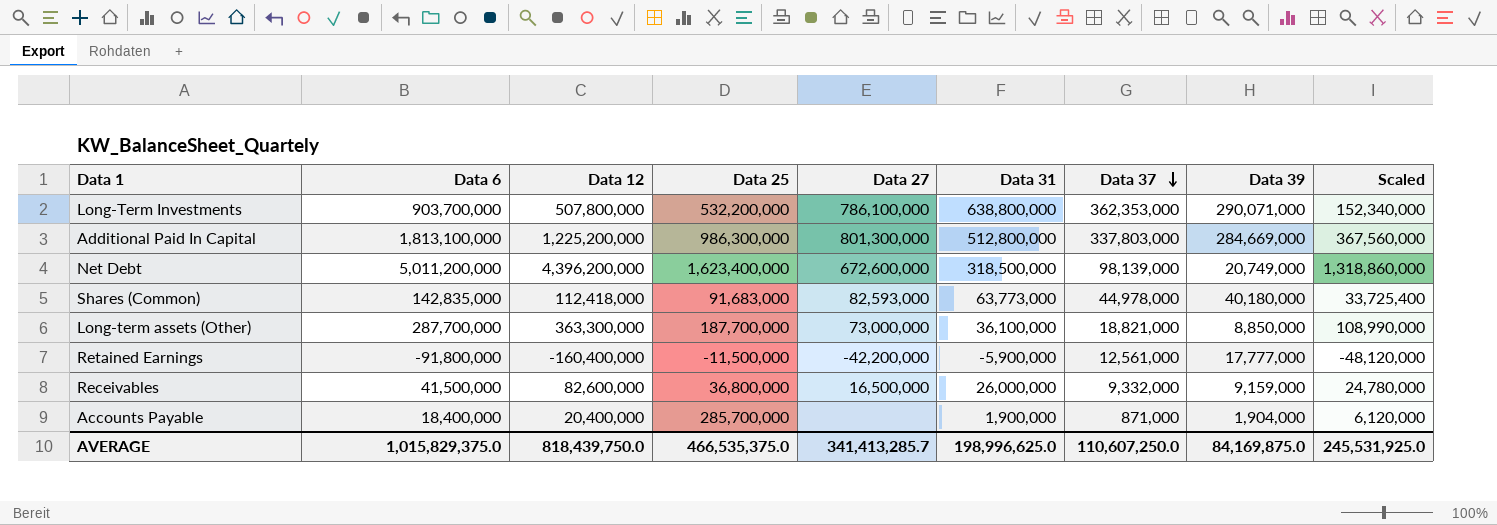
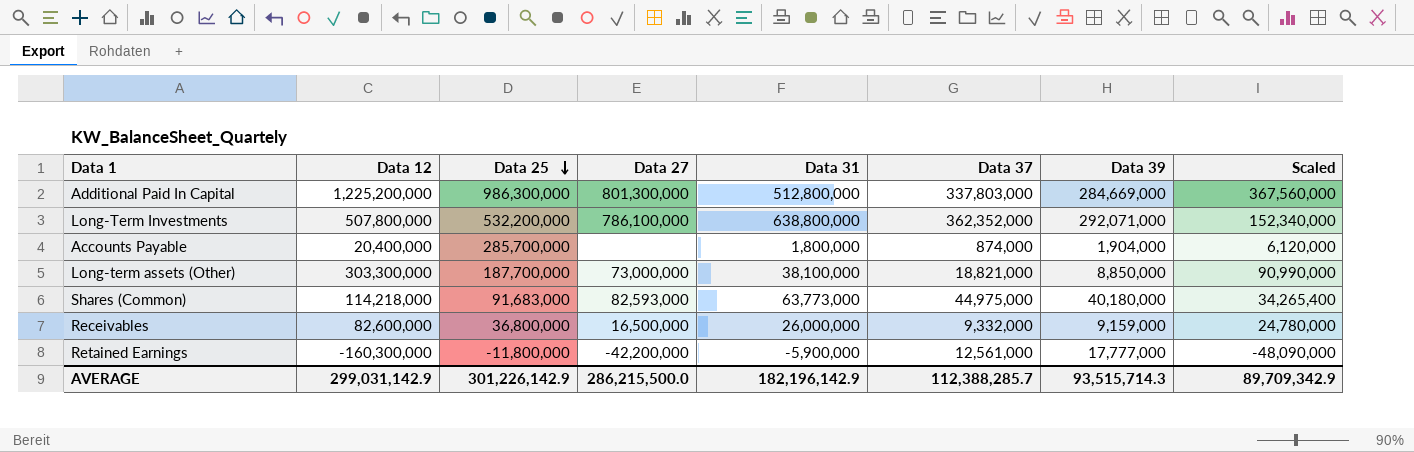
row order: Data 37 descending -> Data 25 descending
column Data 6 | position: 2 -> none
row Net Debt: 5,011,200,000 | 4,396,200,000 | 1,623,400,000 | 672,600,000 | 318,500,000 | 98,139,000 | 20,749,000 | 1,318,860,000 -> none
Long-Term Investments | Data 37: 362,353,000 -> 362,352,000
Long-Term Investments | Data 39: 290,071,000 -> 292,071,000
Accounts Payable | Data 31: 1,900,000 -> 1,800,000
Accounts Payable | Data 37: 871,000 -> 874,000
Long-term assets (Other) | Data 12: 363,300,000 -> 303,300,000
Long-term assets (Other) | Data 31: 36,100,000 -> 38,100,000
Long-term assets (Other) | Scaled: 108,990,000 -> 90,990,000
Shares (Common) | Data 12: 112,418,000 -> 114,218,000
Shares (Common) | Data 37: 44,978,000 -> 44,975,000
Shares (Common) | Scaled: 33,725,400 -> 34,265,400
Retained Earnings | Data 12: -160,400,000 -> -160,300,000
Retained Earnings | Data 25: -11,500,000 -> -11,800,000
Retained Earnings | Scaled: -48,120,000 -> -48,090,000
AVERAGE | Data 12: 818,439,750.0 -> 299,031,142.9
AVERAGE | Data 25: 466,535,375.0 -> 301,226,142.9
AVERAGE | Data 27: 341,413,285.7 -> 286,215,500.0
AVERAGE | Data 31: 198,996,625.0 -> 182,196,142.9
AVERAGE | Data 37: 110,607,250.0 -> 112,388,285.7
AVERAGE | Data 39: 84,169,875.0 -> 93,515,714.3
AVERAGE | Scaled: 245,531,925.0 -> 89,709,342.9

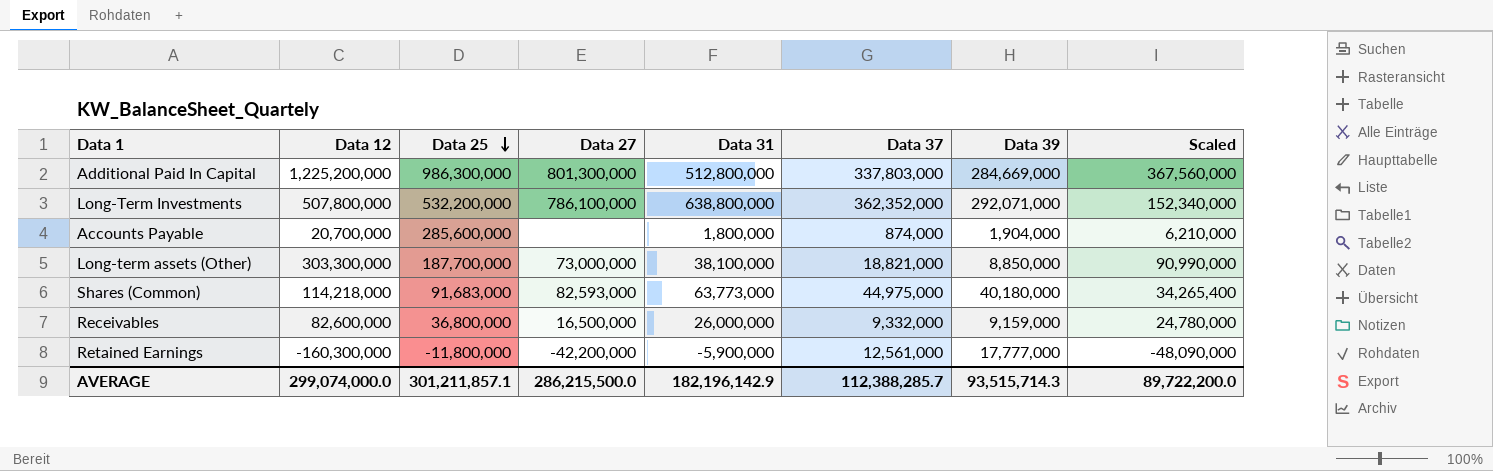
Accounts Payable | Data 12: 20,400,000 -> 20,700,000
Accounts Payable | Data 25: 285,700,000 -> 285,600,000
Accounts Payable | Scaled: 6,120,000 -> 6,210,000
AVERAGE | Data 12: 299,031,142.9 -> 299,074,000.0
AVERAGE | Data 25: 301,226,142.9 -> 301,211,857.1
AVERAGE | Scaled: 89,709,342.9 -> 89,722,200.0

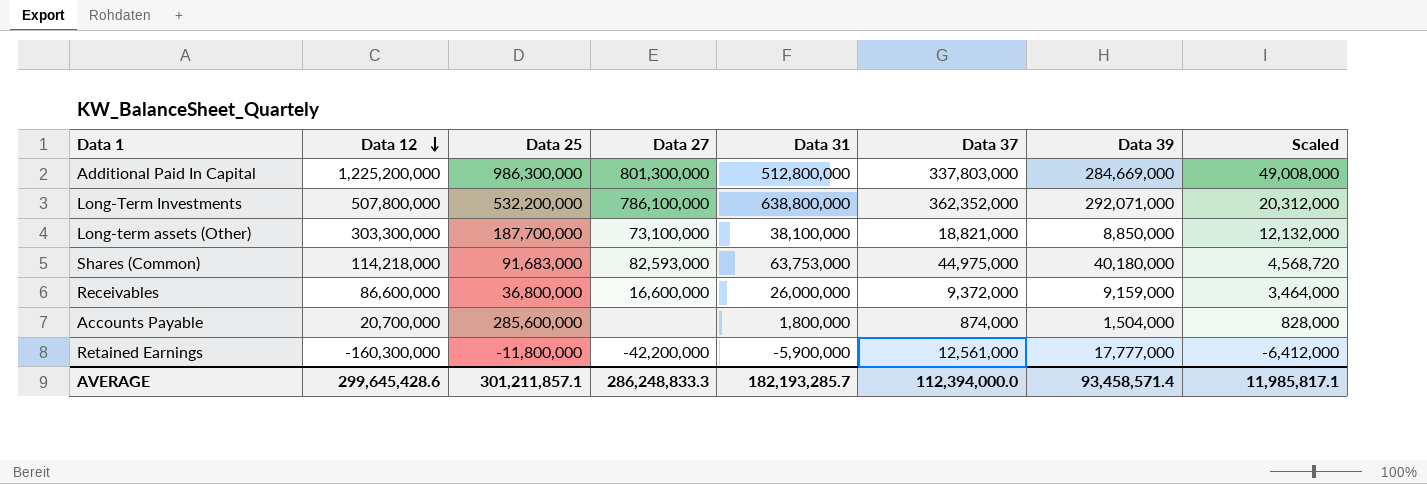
row order: Data 25 descending -> Data 12 descending
column Scaled | formula: [Data 12] * 0.3 -> [Data 12] * 0.04
Long-term assets (Other) | Data 27: 73,000,000 -> 73,100,000
Shares (Common) | Data 31: 63,773,000 -> 63,753,000
Receivables | Data 12: 82,600,000 -> 86,600,000
Receivables | Data 27: 16,500,000 -> 16,600,000
Receivables | Data 37: 9,332,000 -> 9,372,000
Accounts Payable | Data 39: 1,904,000 -> 1,504,000
AVERAGE | Data 12: 299,074,000.0 -> 299,645,428.6
AVERAGE | Data 27: 286,215,500.0 -> 286,248,833.3
AVERAGE | Data 31: 182,196,142.9 -> 182,193,285.7
AVERAGE | Data 37: 112,388,285.7 -> 112,394,000.0
AVERAGE | Data 39: 93,515,714.3 -> 93,458,571.4
AVERAGE | Scaled: 89,722,200.0 -> 11,985,817.1

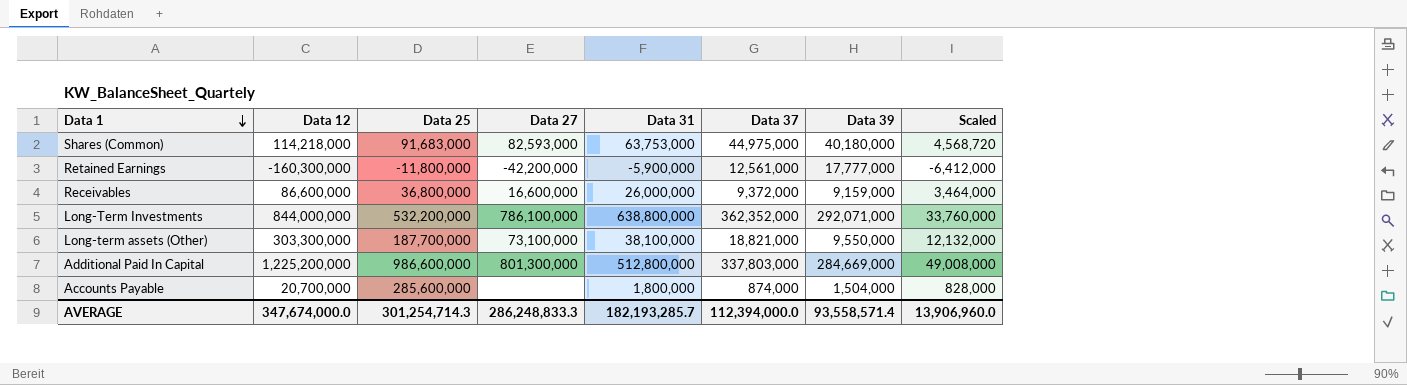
row order: Data 12 descending -> Data 1 descending
Long-Term Investments | Data 12: 507,800,000 -> 844,000,000
Long-Term Investments | Scaled: 20,312,000 -> 33,760,000
Long-term assets (Other) | Data 39: 8,850,000 -> 9,550,000
Additional Paid In Capital | Data 25: 986,300,000 -> 986,600,000
AVERAGE | Data 12: 299,645,428.6 -> 347,674,000.0
AVERAGE | Data 25: 301,211,857.1 -> 301,254,714.3
AVERAGE | Data 39: 93,458,571.4 -> 93,558,571.4
AVERAGE | Scaled: 11,985,817.1 -> 13,906,960.0

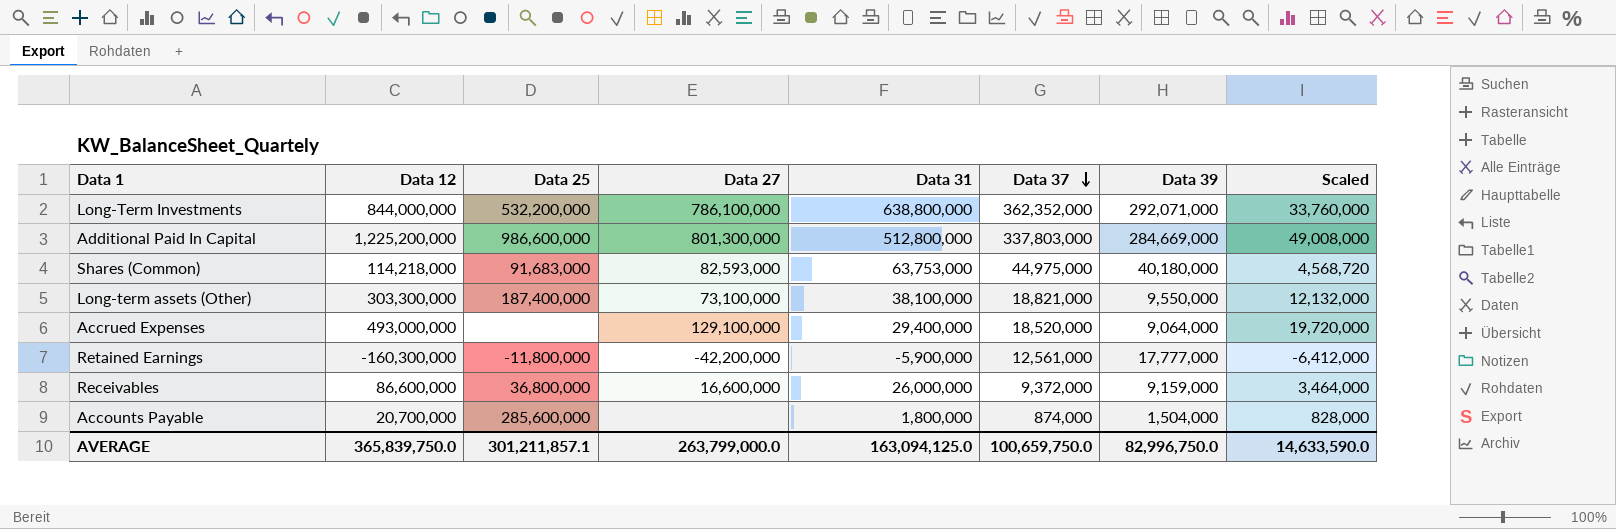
row order: Data 1 descending -> Data 37 descending
Long-term assets (Other) | Data 25: 187,700,000 -> 187,400,000
row Accrued Expenses: none -> 493,000,000 | none | 129,100,000 | 29,400,000 | 18,520,000 | 9,064,000 | 19,720,000
AVERAGE | Data 12: 347,674,000.0 -> 365,839,750.0
AVERAGE | Data 25: 301,254,714.3 -> 301,211,857.1
AVERAGE | Data 27: 286,248,833.3 -> 263,799,000.0
AVERAGE | Data 31: 182,193,285.7 -> 163,094,125.0
AVERAGE | Data 37: 112,394,000.0 -> 100,659,750.0
AVERAGE | Data 39: 93,558,571.4 -> 82,996,750.0
AVERAGE | Scaled: 13,906,960.0 -> 14,633,590.0

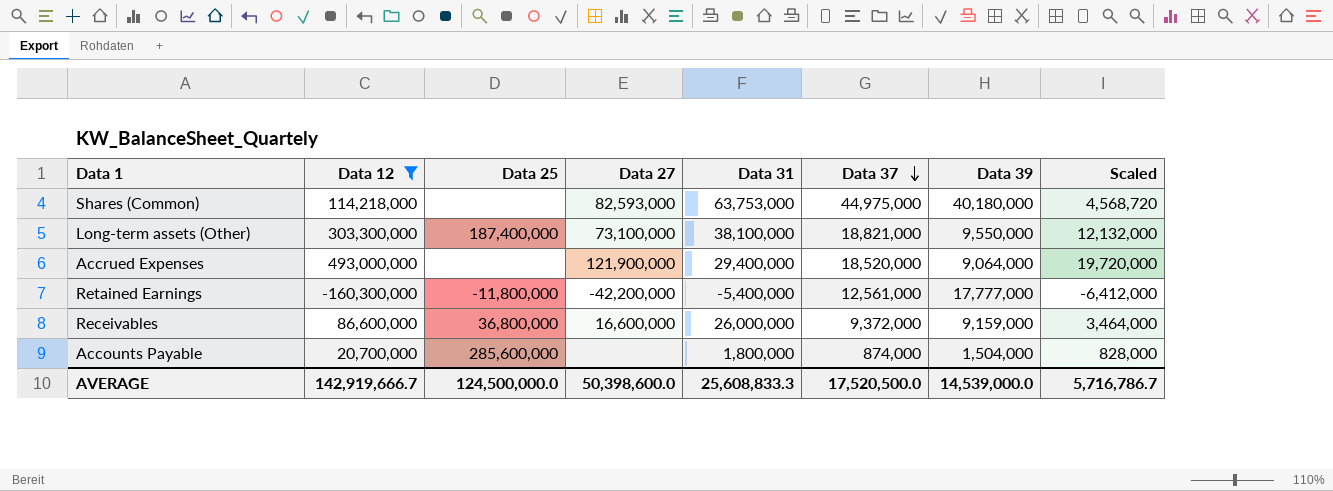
filter: none -> Data 12 <= 493,000,000
Shares (Common) | Data 25: 91,683,000 -> none
Accrued Expenses | Data 27: 129,100,000 -> 121,900,000
Retained Earnings | Data 31: -5,900,000 -> -5,400,000
AVERAGE | Data 12: 365,839,750.0 -> 142,919,666.7
AVERAGE | Data 25: 301,211,857.1 -> 124,500,000.0
AVERAGE | Data 27: 263,799,000.0 -> 50,398,600.0
AVERAGE | Data 31: 163,094,125.0 -> 25,608,833.3
AVERAGE | Data 37: 100,659,750.0 -> 17,520,500.0
AVERAGE | Data 39: 82,996,750.0 -> 14,539,000.0
AVERAGE | Scaled: 14,633,590.0 -> 5,716,786.7

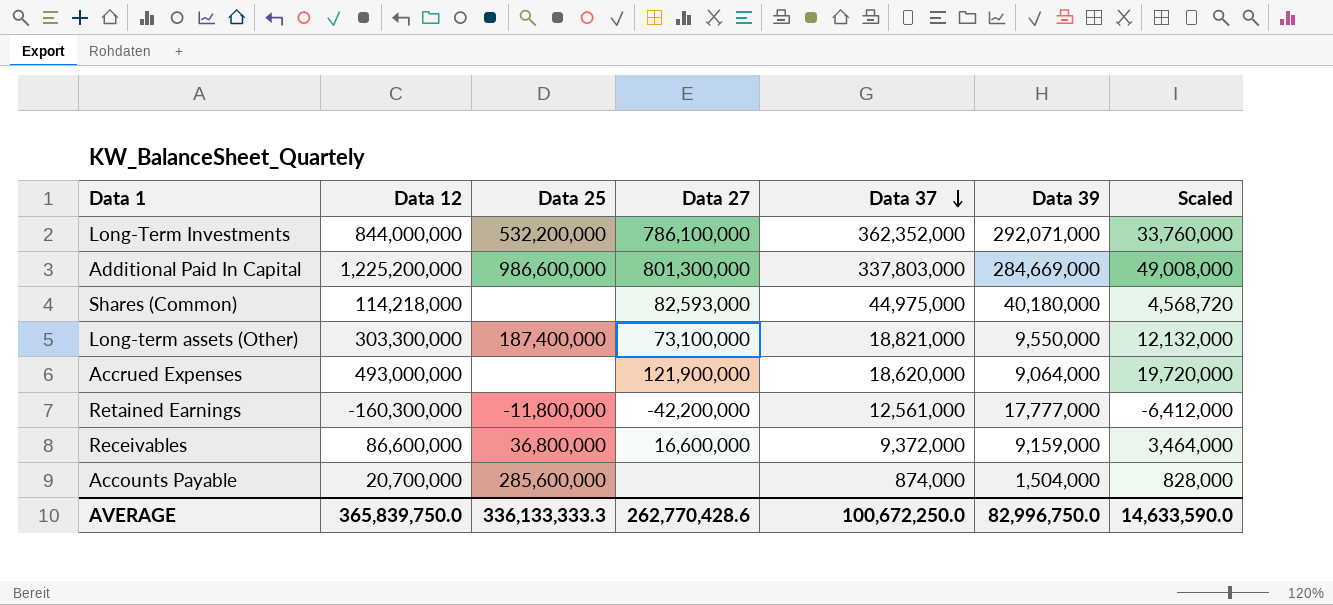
filter: Data 12 <= 493,000,000 -> none
column Data 31 | position: 5 -> none
Accrued Expenses | Data 37: 18,520,000 -> 18,620,000
AVERAGE | Data 12: 142,919,666.7 -> 365,839,750.0
AVERAGE | Data 25: 124,500,000.0 -> 336,133,333.3
AVERAGE | Data 27: 50,398,600.0 -> 262,770,428.6
AVERAGE | Data 37: 17,520,500.0 -> 100,672,250.0
AVERAGE | Data 39: 14,539,000.0 -> 82,996,750.0
AVERAGE | Scaled: 5,716,786.7 -> 14,633,590.0

